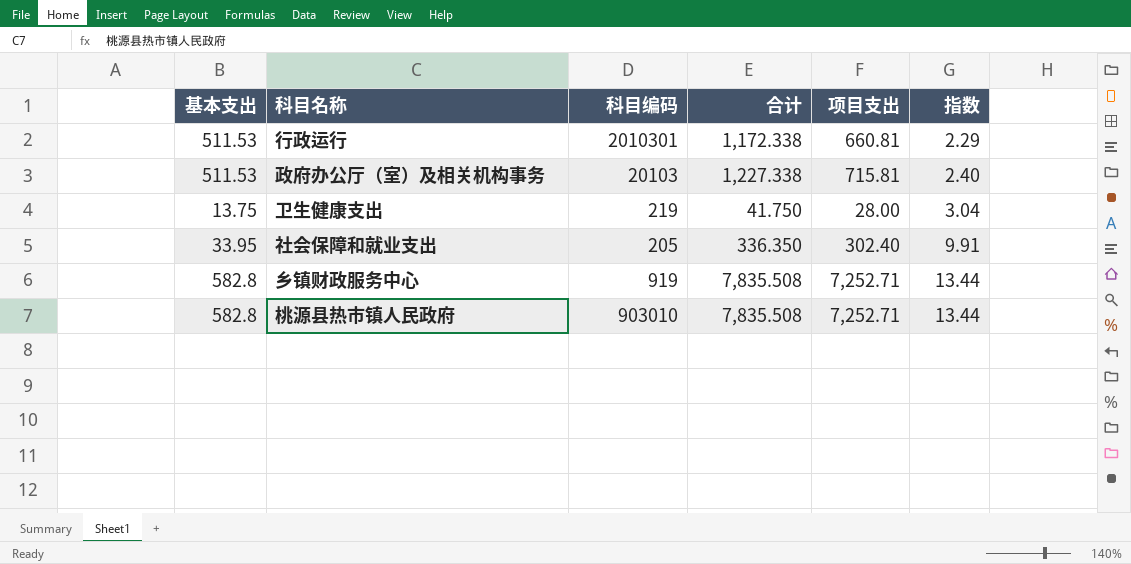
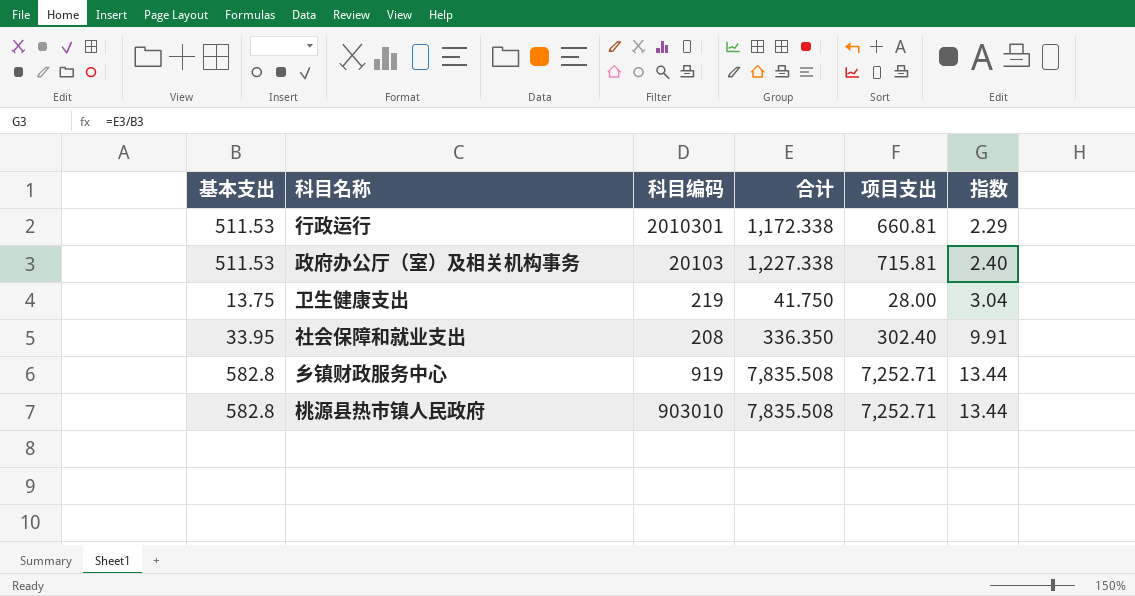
社会保障和就业支出 | 科目编码: 205 -> 208

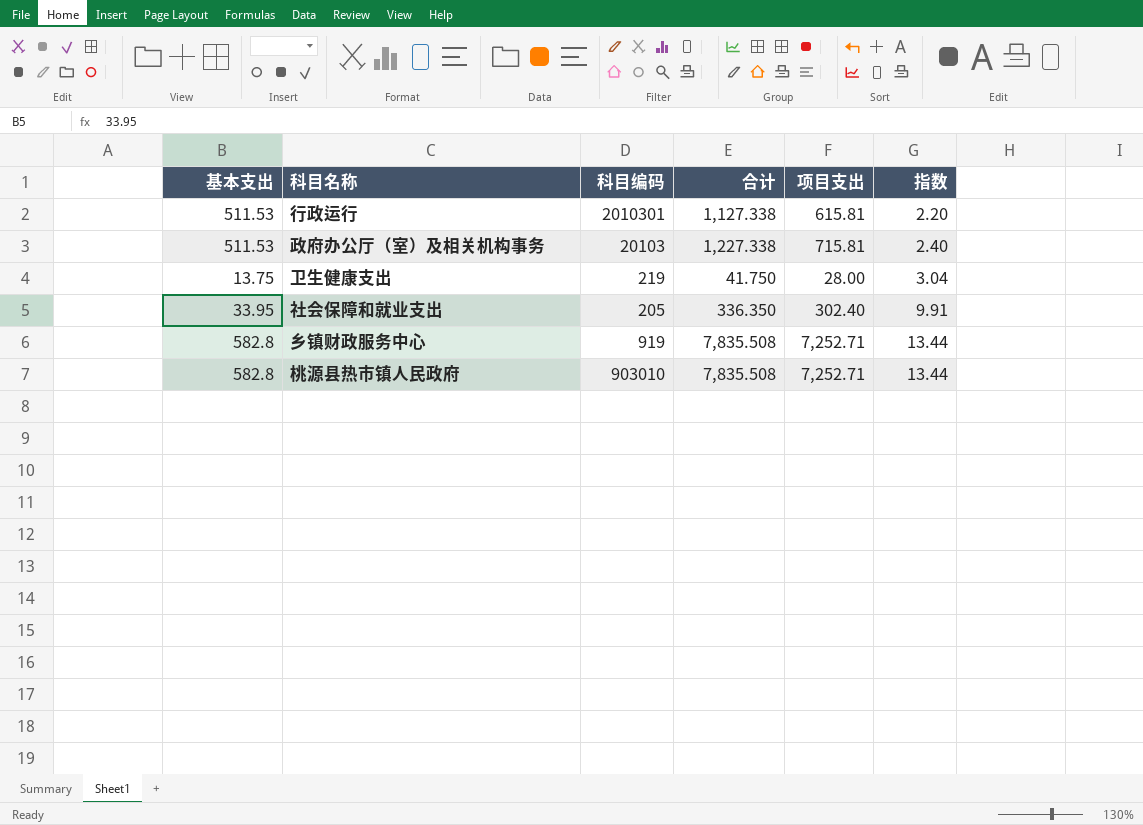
行政运行 | 合计: 1,172.338 -> 1,127.338
行政运行 | 项目支出: 660.81 -> 615.81
行政运行 | 指数: 2.29 -> 2.20
社会保障和就业支出 | 科目编码: 208 -> 205

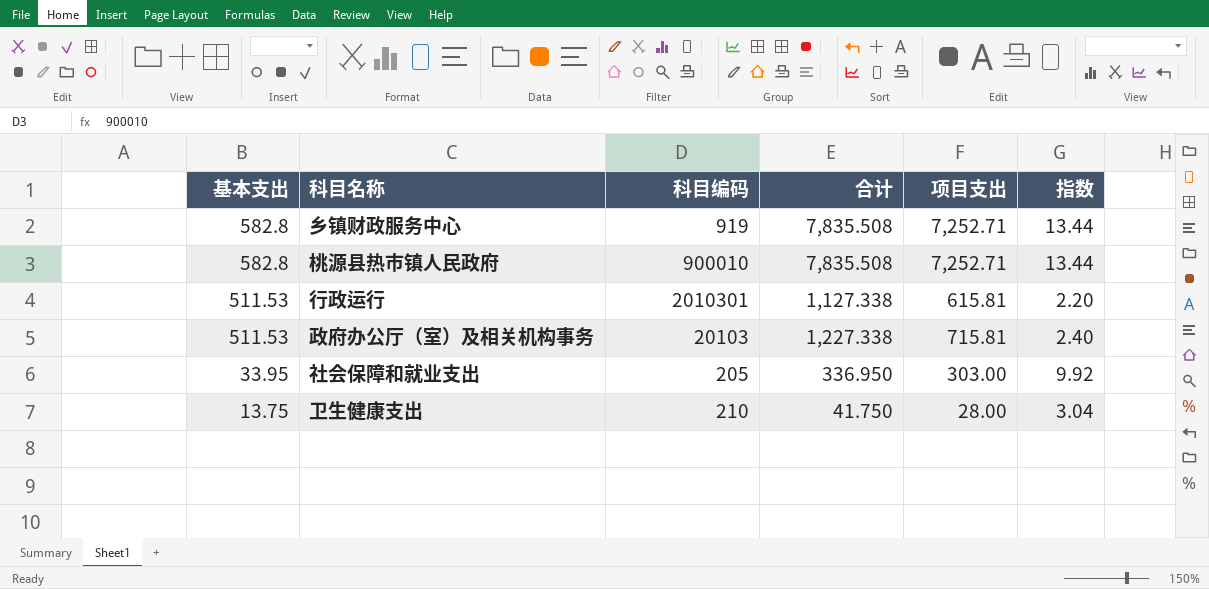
row order: 指数 ascending -> 基本支出 descending
桃源县热市镇人民政府 | 科目编码: 903010 -> 900010
社会保障和就业支出 | 合计: 336.350 -> 336.950
社会保障和就业支出 | 项目支出: 302.40 -> 303.00
社会保障和就业支出 | 指数: 9.91 -> 9.92
卫生健康支出 | 科目编码: 219 -> 210

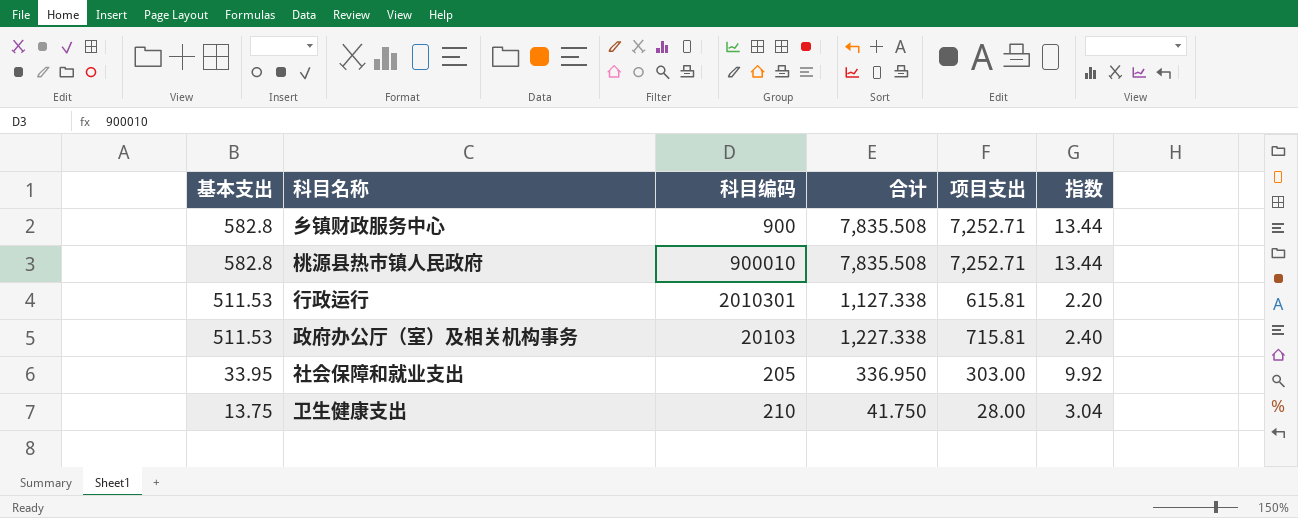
乡镇财政服务中心 | 科目编码: 919 -> 900

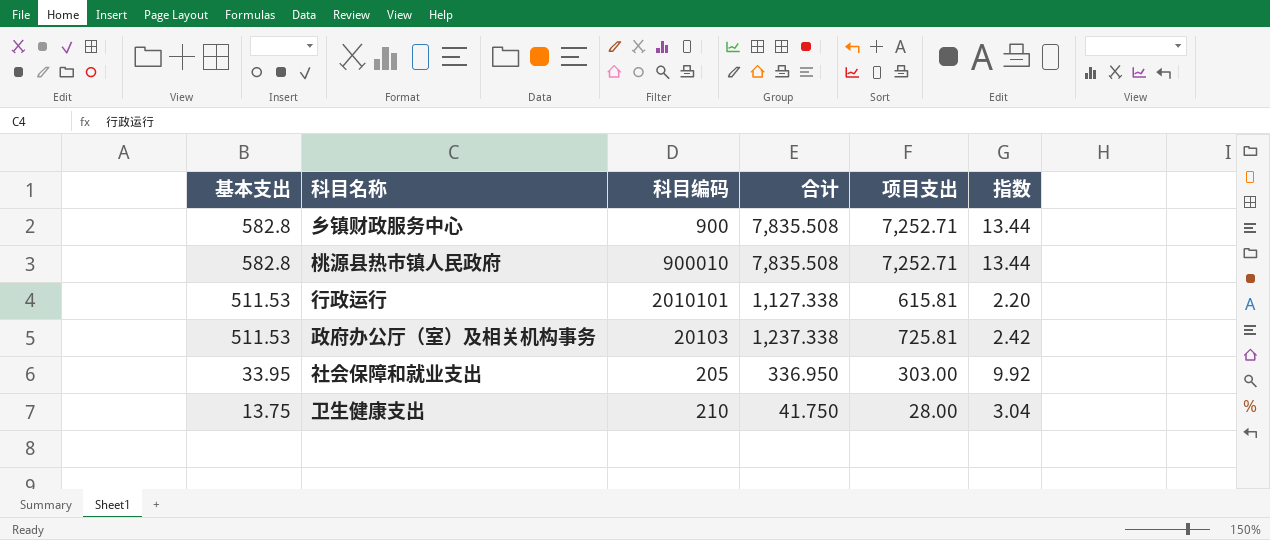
行政运行 | 科目编码: 2010301 -> 2010101
政府办公厅（室）及相关机构事务 | 合计: 1,227.338 -> 1,237.338
政府办公厅（室）及相关机构事务 | 项目支出: 715.81 -> 725.81
政府办公厅（室）及相关机构事务 | 指数: 2.40 -> 2.42

